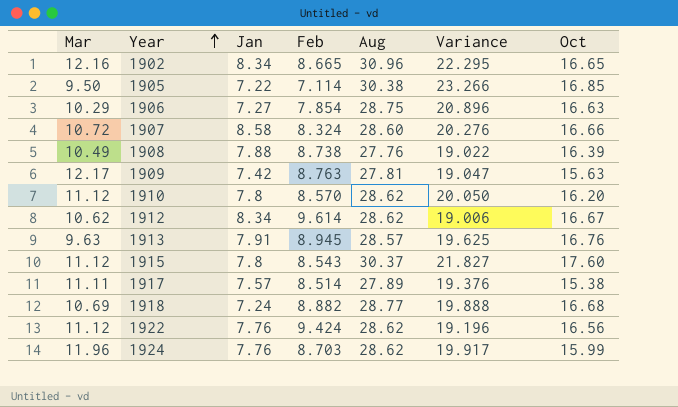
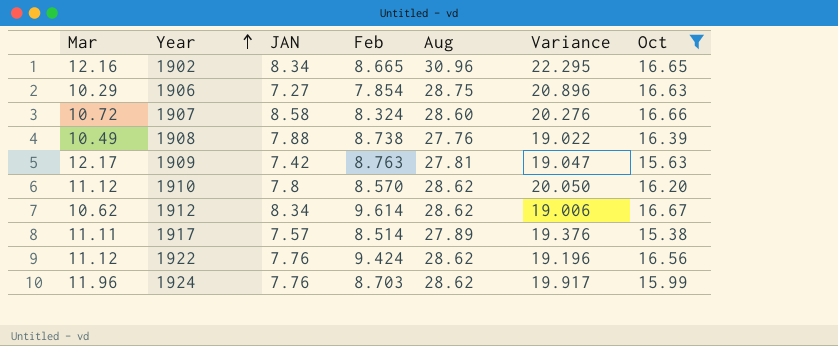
filter: none -> Oct <= 16.67
column name: Jan -> JAN

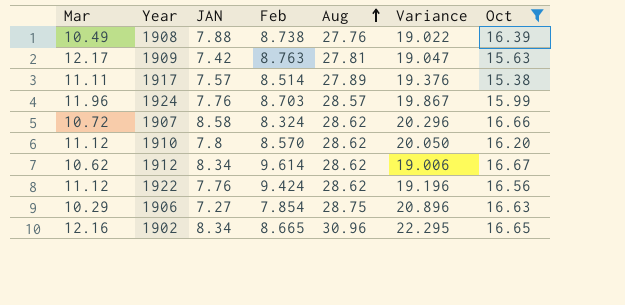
row order: Year ascending -> Aug ascending
1924 | Aug: 28.62 -> 28.57
1924 | Variance: 19.917 -> 19.867
1907 | Aug: 28.60 -> 28.62
1907 | Variance: 20.276 -> 20.296

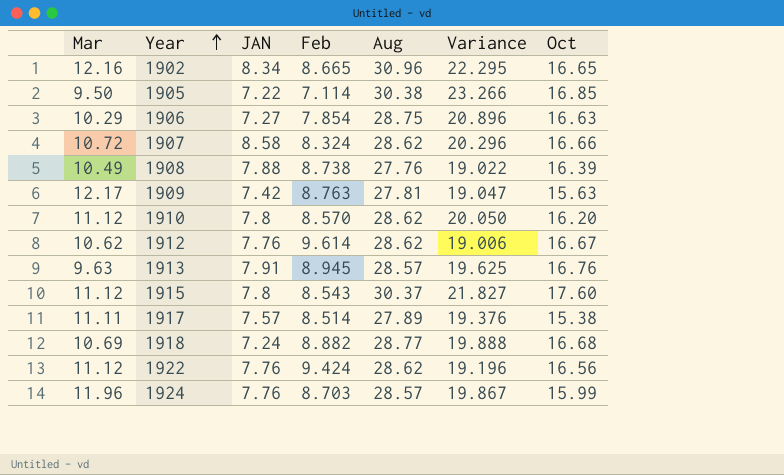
filter: Oct <= 16.67 -> none
row order: Aug ascending -> Year ascending
1912 | JAN: 8.34 -> 7.76

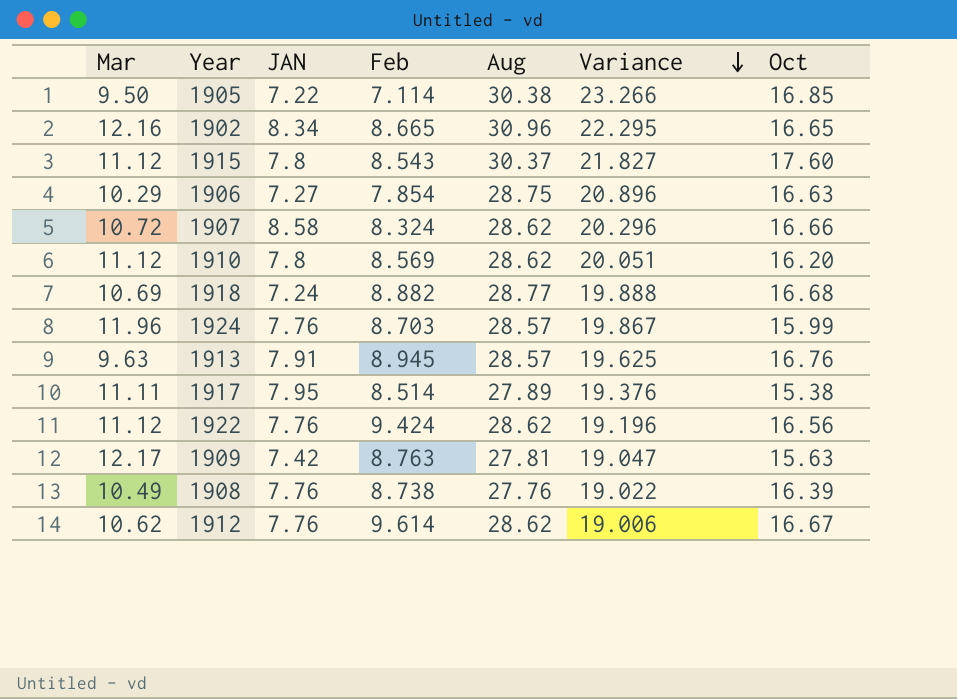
row order: Year ascending -> Variance descending
1910 | Feb: 8.570 -> 8.569
1910 | Variance: 20.050 -> 20.051
1917 | JAN: 7.57 -> 7.95
1908 | JAN: 7.88 -> 7.76

